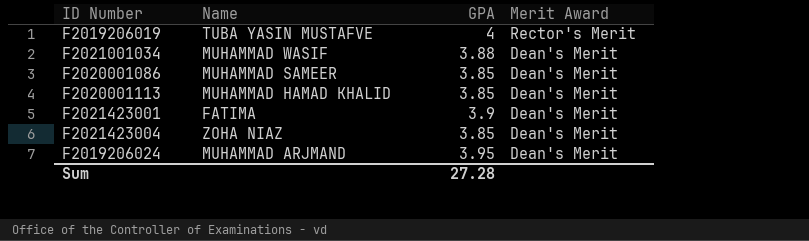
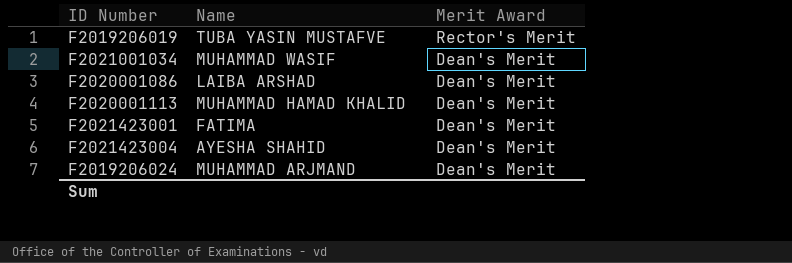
column GPA | position: 3 -> none
F2020001086 | Name: MUHAMMAD SAMEER -> LAIBA ARSHAD
F2021423004 | Name: ZOHA NIAZ -> AYESHA SHAHID

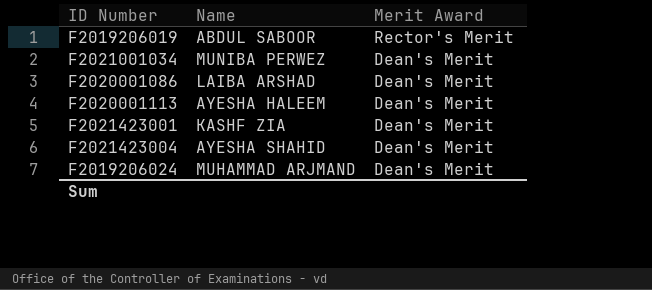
F2019206019 | Name: TUBA YASIN MUSTAFVE -> ABDUL SABOOR
F2021001034 | Name: MUHAMMAD WASIF -> MUNIBA PERWEZ
F2020001113 | Name: MUHAMMAD HAMAD KHALID -> AYESHA HALEEM
F2021423001 | Name: FATIMA -> KASHF ZIA

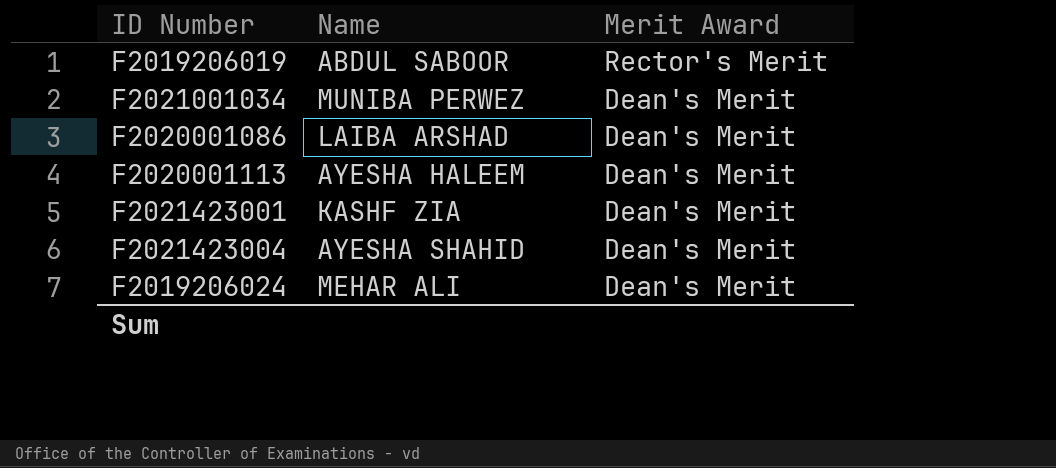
F2019206024 | Name: MUHAMMAD ARJMAND -> MEHAR ALI

